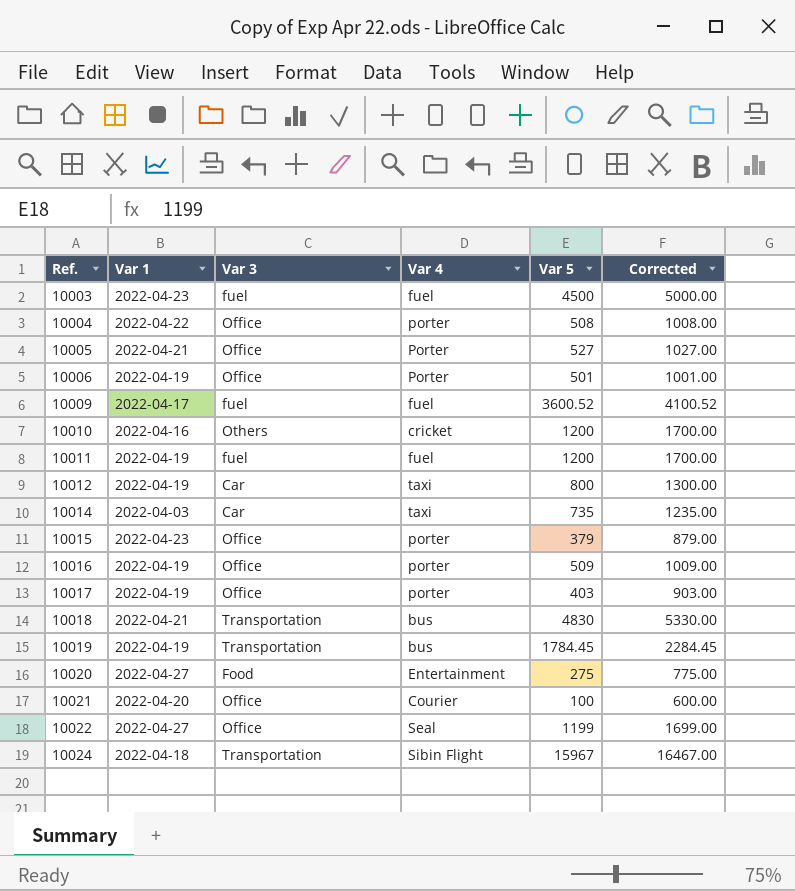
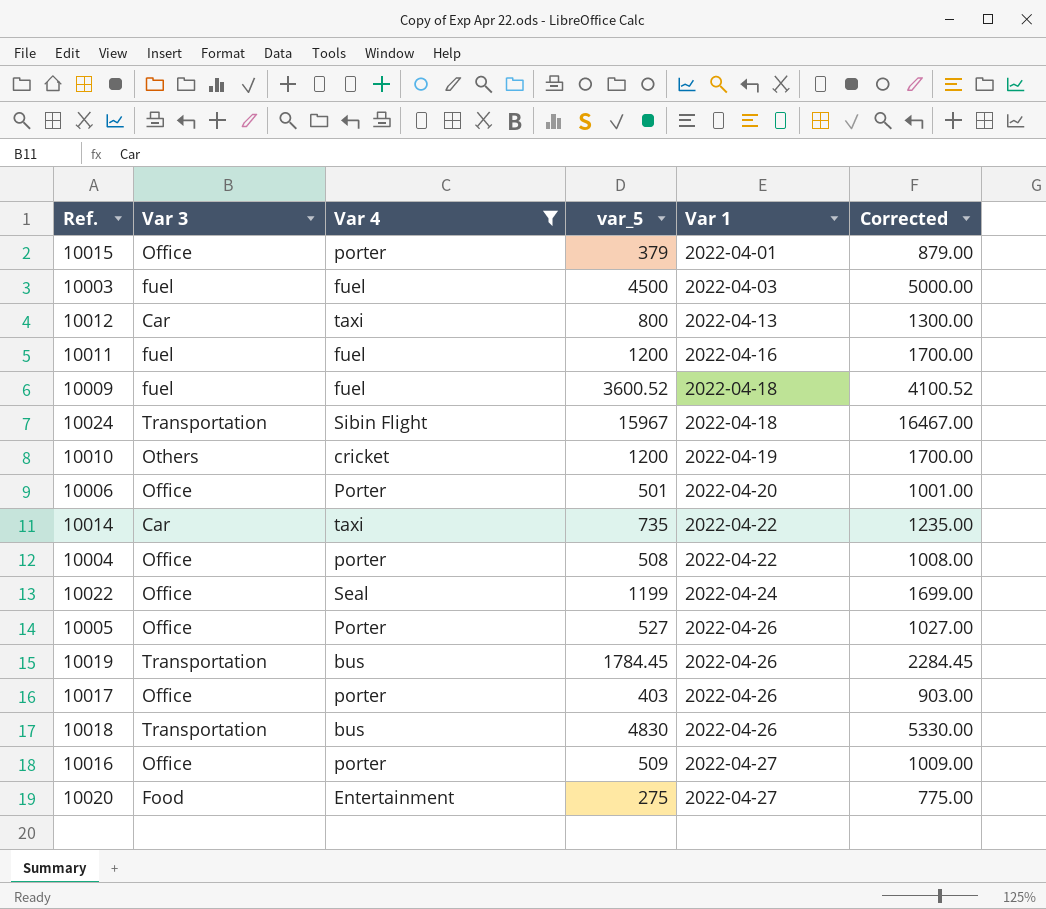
filter: none -> Var 4 != Courier
row order: Ref. ascending -> Var 1 ascending
column name: Var 5 -> var_5
column Var 1 | position: 2 -> 5
10015 | Var 1: 2022-04-23 -> 2022-04-01
10003 | Var 1: 2022-04-23 -> 2022-04-03
10012 | Var 1: 2022-04-19 -> 2022-04-13
10011 | Var 1: 2022-04-19 -> 2022-04-16
10009 | Var 1: 2022-04-17 -> 2022-04-18
10010 | Var 1: 2022-04-16 -> 2022-04-19
10006 | Var 1: 2022-04-19 -> 2022-04-20
10014 | Var 1: 2022-04-03 -> 2022-04-22
10022 | Var 1: 2022-04-27 -> 2022-04-24
10005 | Var 1: 2022-04-21 -> 2022-04-26
10019 | Var 1: 2022-04-19 -> 2022-04-26
10017 | Var 1: 2022-04-19 -> 2022-04-26
10018 | Var 1: 2022-04-21 -> 2022-04-26
10016 | Var 1: 2022-04-19 -> 2022-04-27

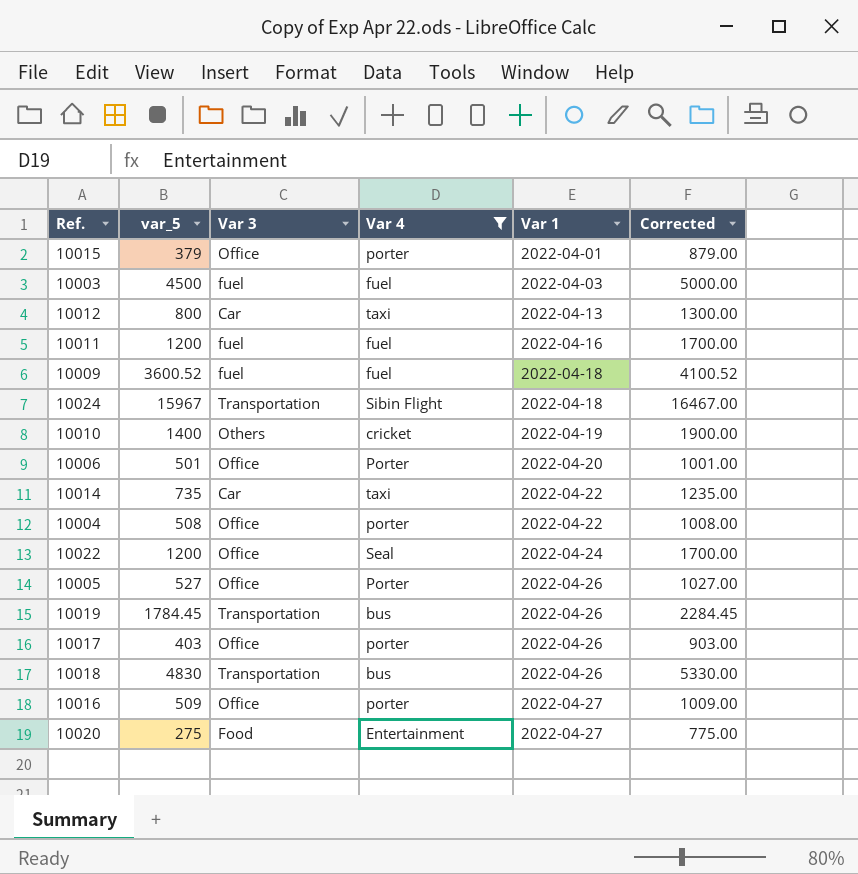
column var_5 | position: 4 -> 2
10010 | var_5: 1200 -> 1400
10010 | Corrected: 1700.00 -> 1900.00
10022 | var_5: 1199 -> 1200
10022 | Corrected: 1699.00 -> 1700.00

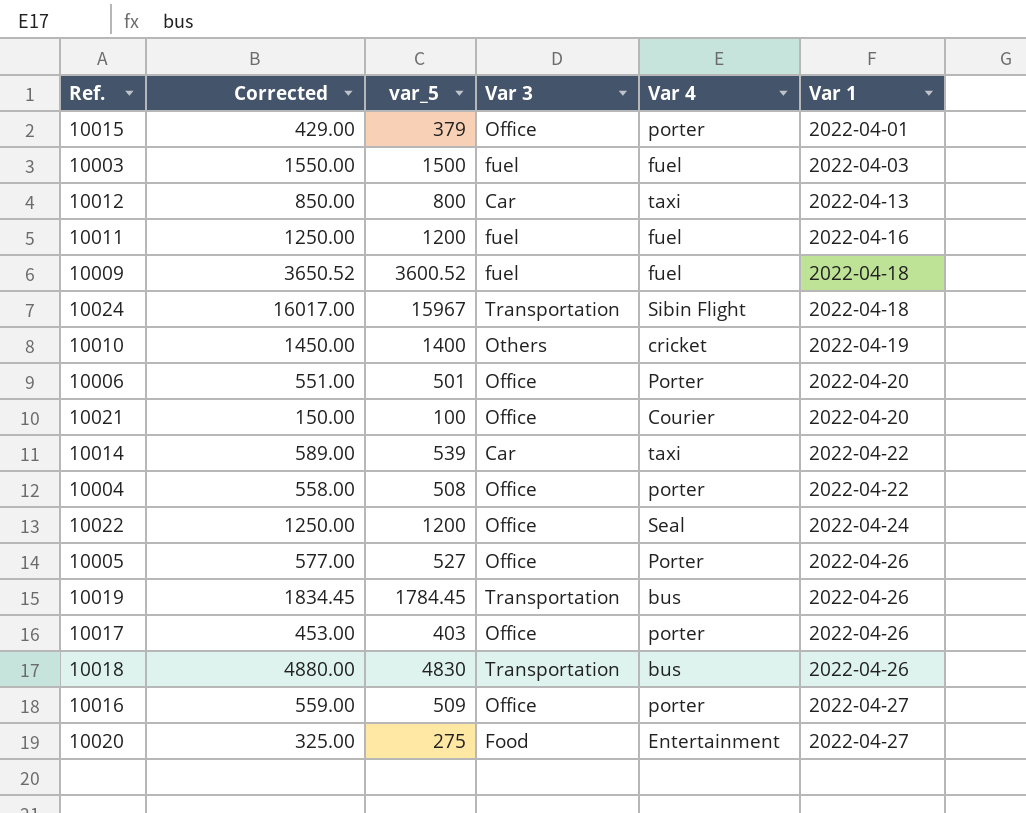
filter: Var 4 != Courier -> none
column Corrected | formula: [var_5] + 500 -> [var_5] + 50
column Corrected | position: 6 -> 2
10003 | var_5: 4500 -> 1500
10014 | var_5: 735 -> 539

